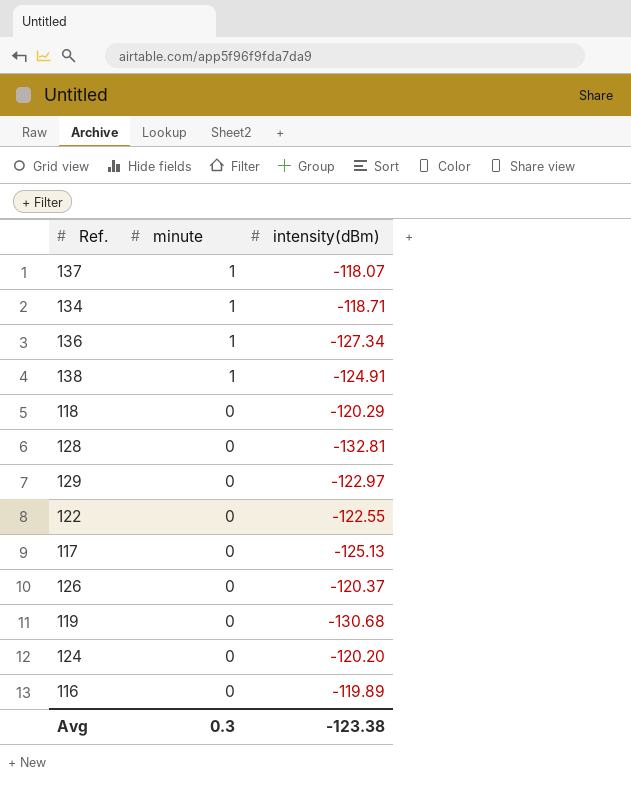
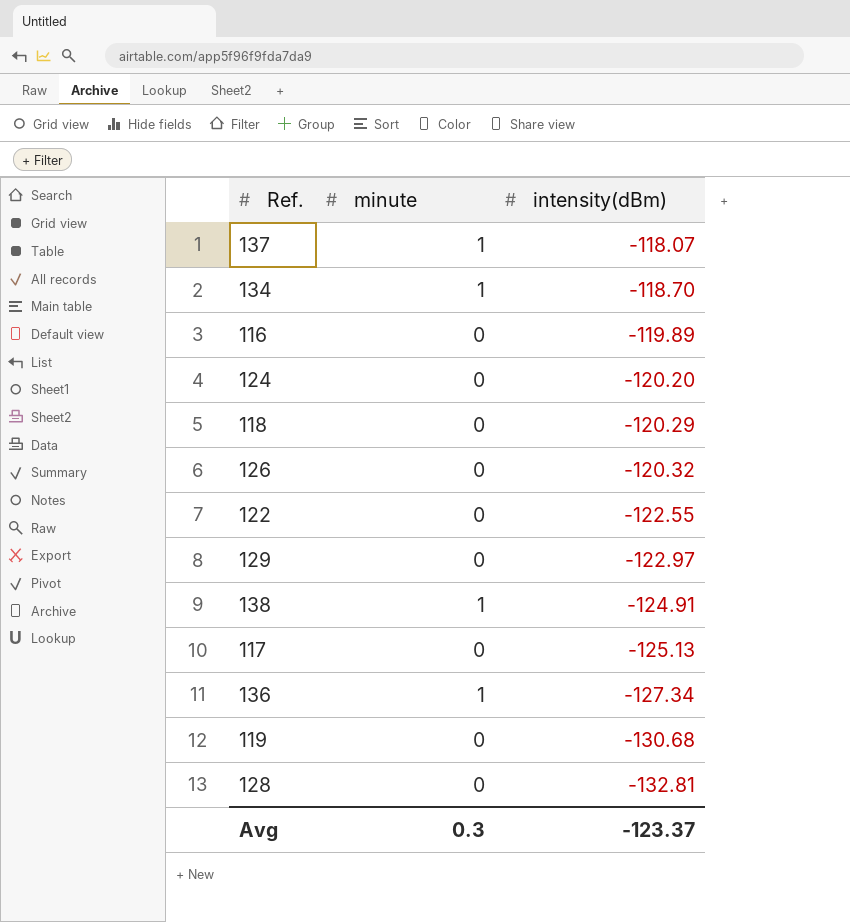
row order: minute descending -> intensity(dBm) descending
134 | intensity(dBm): -118.71 -> -118.70
126 | intensity(dBm): -120.37 -> -120.32
Avg | intensity(dBm): -123.38 -> -123.37

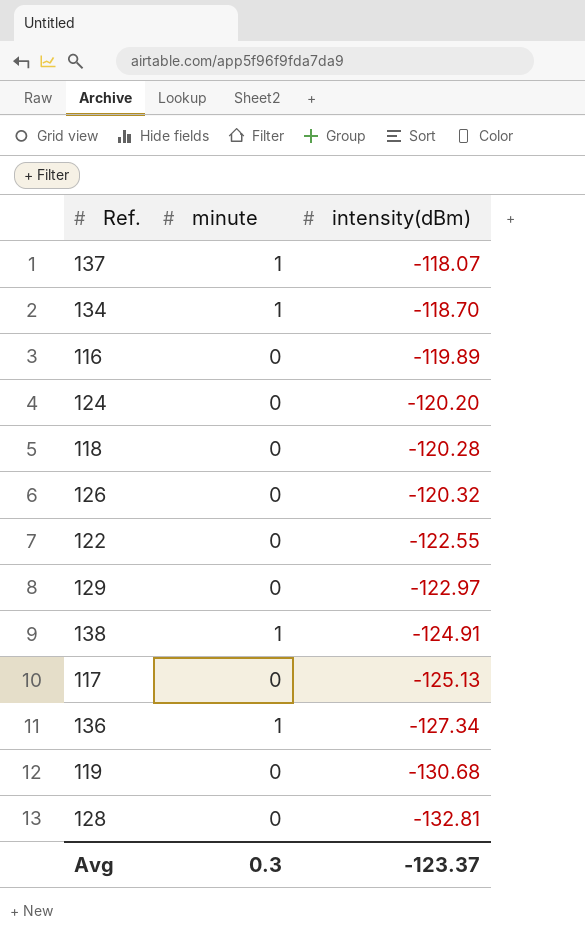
118 | intensity(dBm): -120.29 -> -120.28

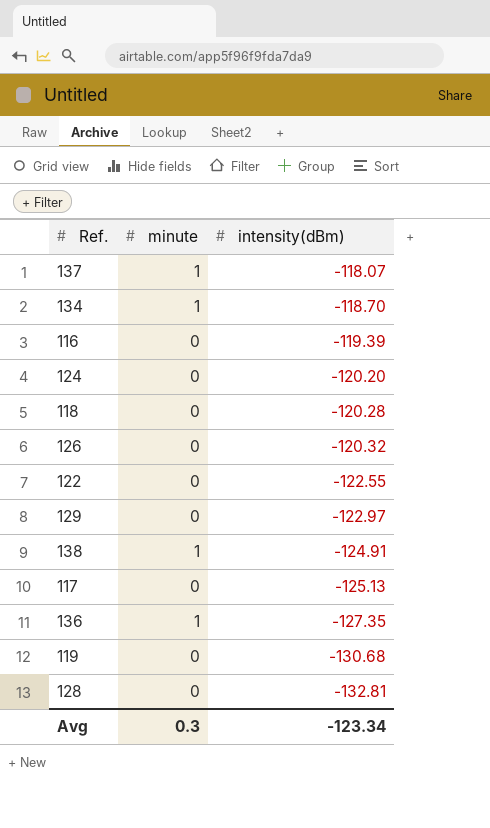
116 | intensity(dBm): -119.89 -> -119.39
136 | intensity(dBm): -127.34 -> -127.35
Avg | intensity(dBm): -123.37 -> -123.34

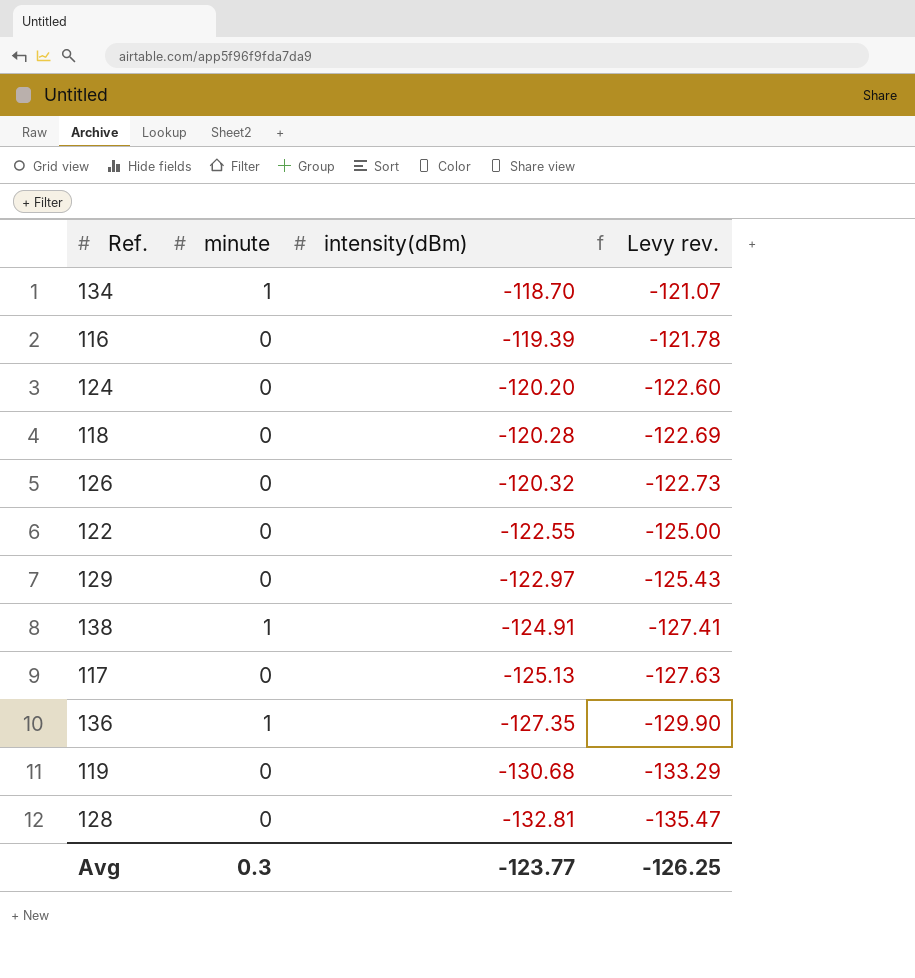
column Levy rev. | formula: none -> [intensity(dBm)] * 1.02
row 137: 1 | -118.07 -> none
Avg | intensity(dBm): -123.34 -> -123.77

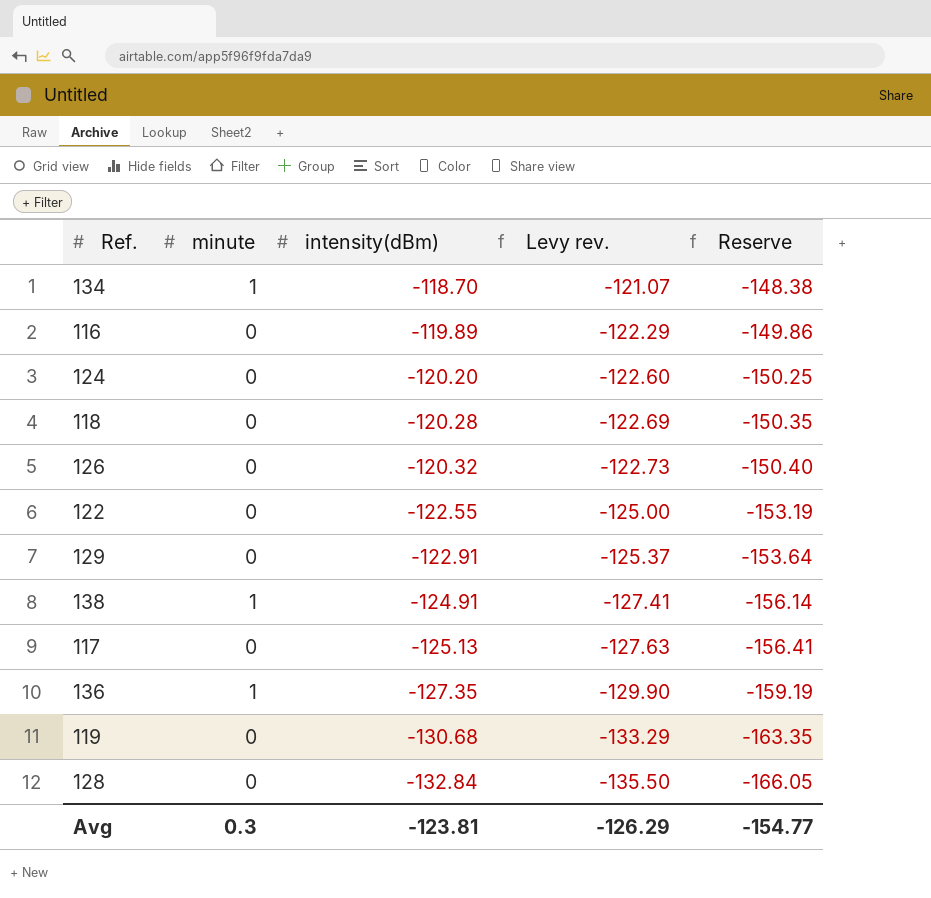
column Reserve | formula: none -> [intensity(dBm)] * 1.25
116 | intensity(dBm): -119.39 -> -119.89
116 | Levy rev.: -121.78 -> -122.29
129 | intensity(dBm): -122.97 -> -122.91
129 | Levy rev.: -125.43 -> -125.37
128 | intensity(dBm): -132.81 -> -132.84
128 | Levy rev.: -135.47 -> -135.50
Avg | intensity(dBm): -123.77 -> -123.81
Avg | Levy rev.: -126.25 -> -126.29

